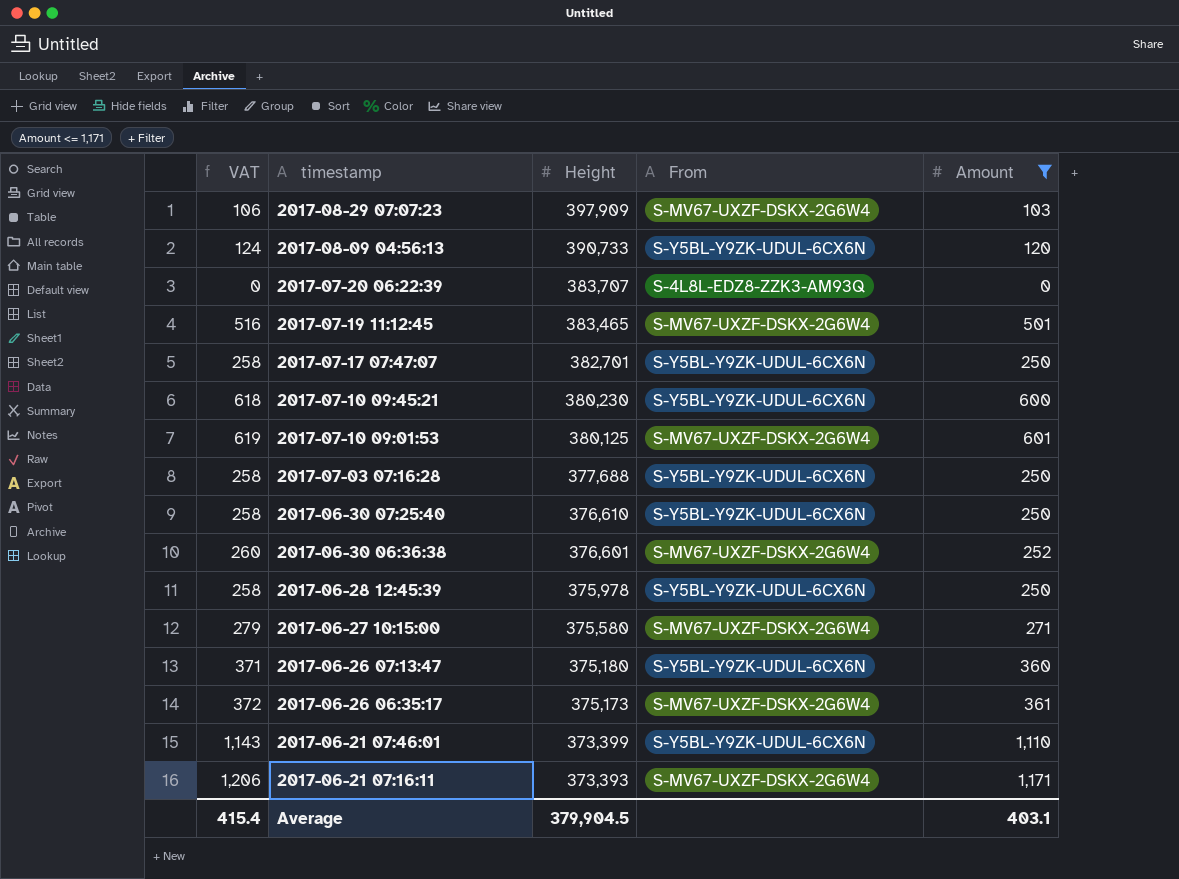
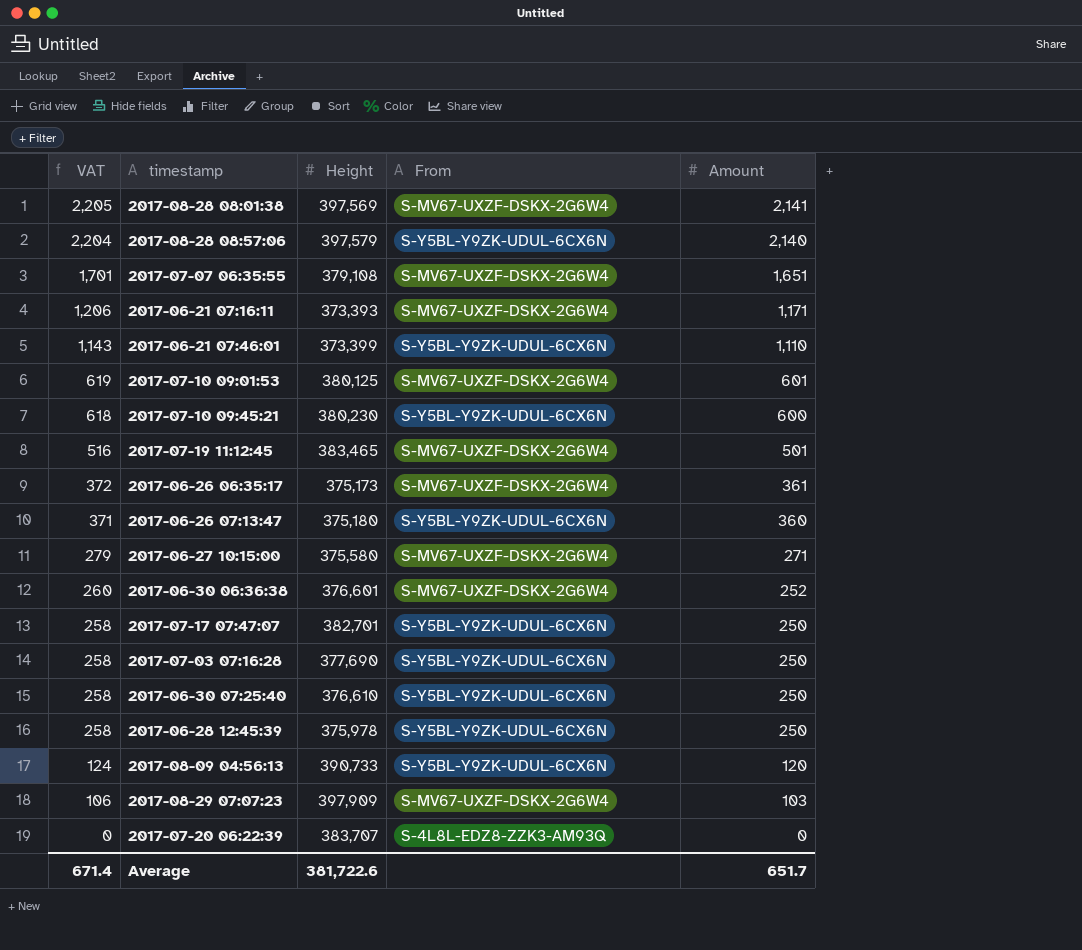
filter: Amount <= 1,171 -> none
row order: timestamp descending -> VAT descending
2017-07-03 07:16:28 | Height: 377,688 -> 377,690
Average | VAT: 415.4 -> 671.4
Average | Height: 379,904.5 -> 381,722.6
Average | Amount: 403.1 -> 651.7

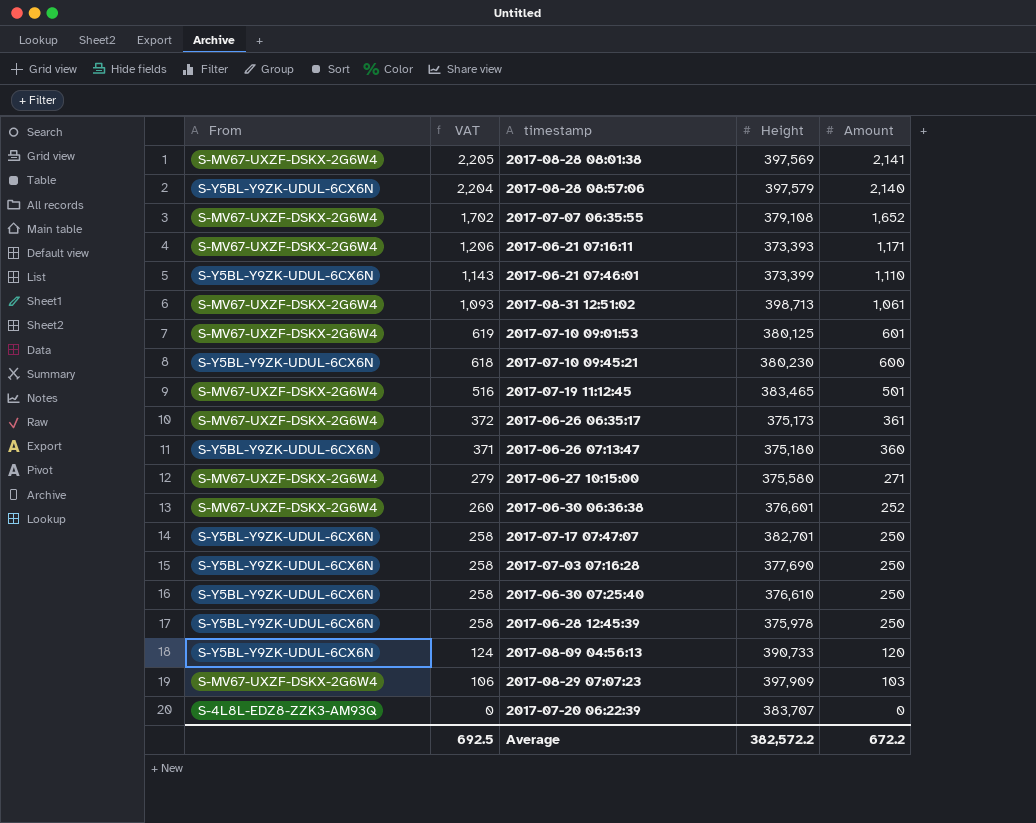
column From | position: 4 -> 1
2017-07-07 06:35:55 | VAT: 1,701 -> 1,702
2017-07-07 06:35:55 | Amount: 1,651 -> 1,652
row 2017-08-31 12:51:02: none -> S-MV67-UXZF-DSKX-2G6W4 | 1,093 | 398,713 | 1,061
Average | VAT: 671.4 -> 692.5
Average | Height: 381,722.6 -> 382,572.2
Average | Amount: 651.7 -> 672.2

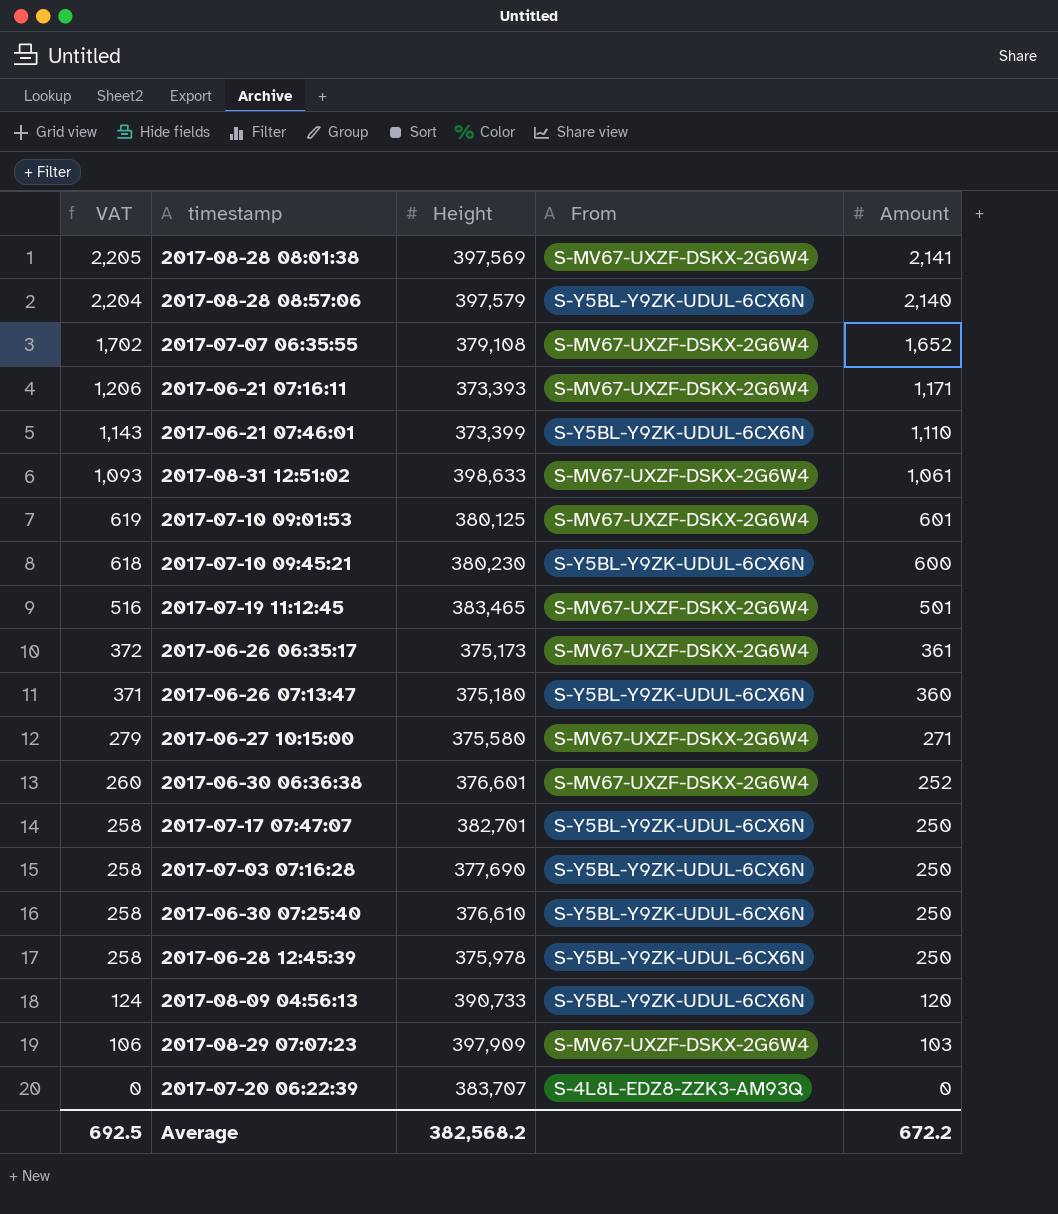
column From | position: 1 -> 4
2017-08-31 12:51:02 | Height: 398,713 -> 398,633
Average | Height: 382,572.2 -> 382,568.2

